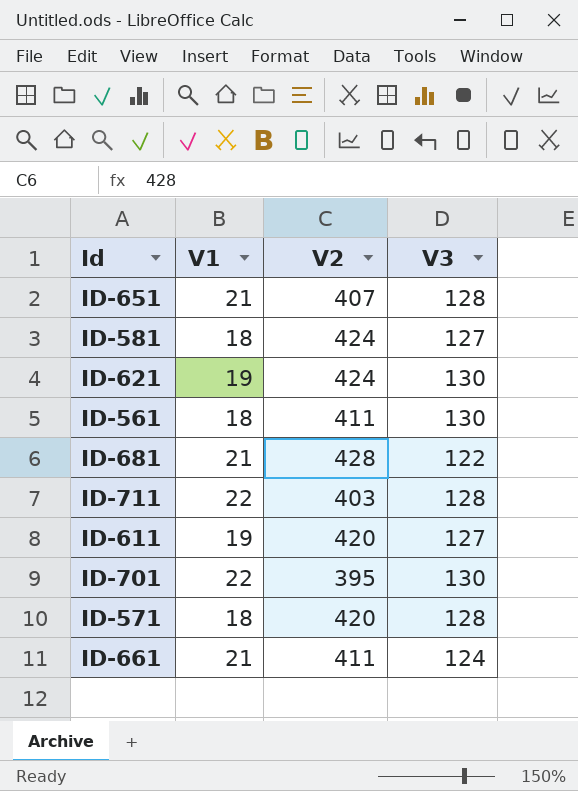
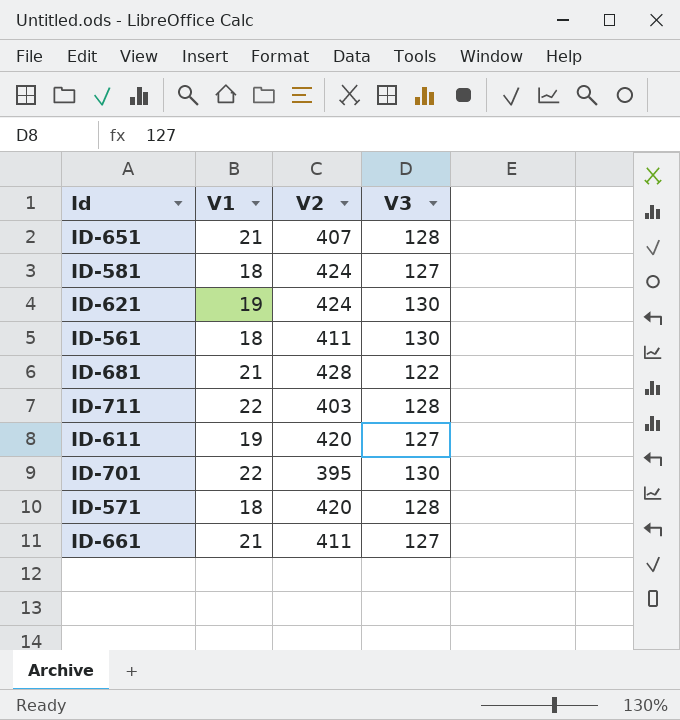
ID-661 | V3: 124 -> 127

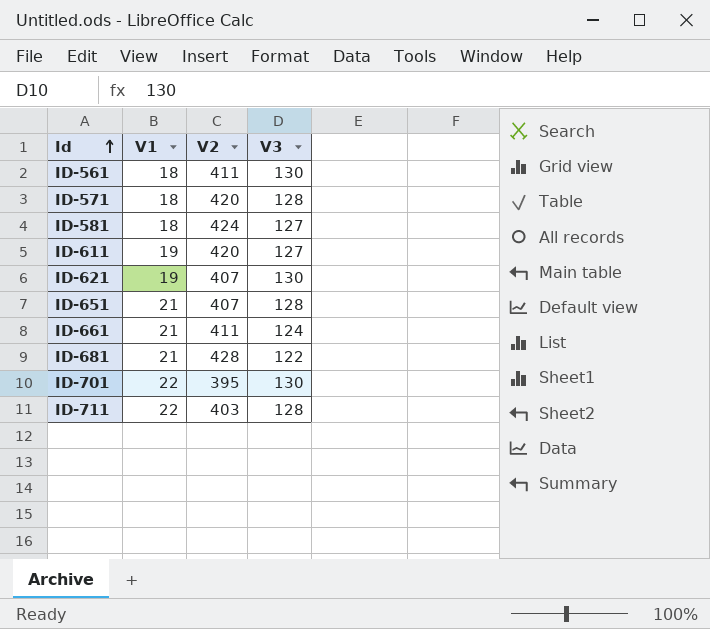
row order: none -> Id ascending
ID-621 | V2: 424 -> 407
ID-661 | V3: 127 -> 124

